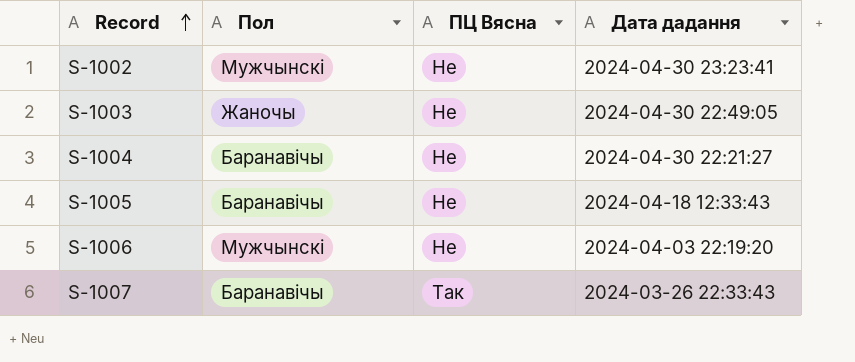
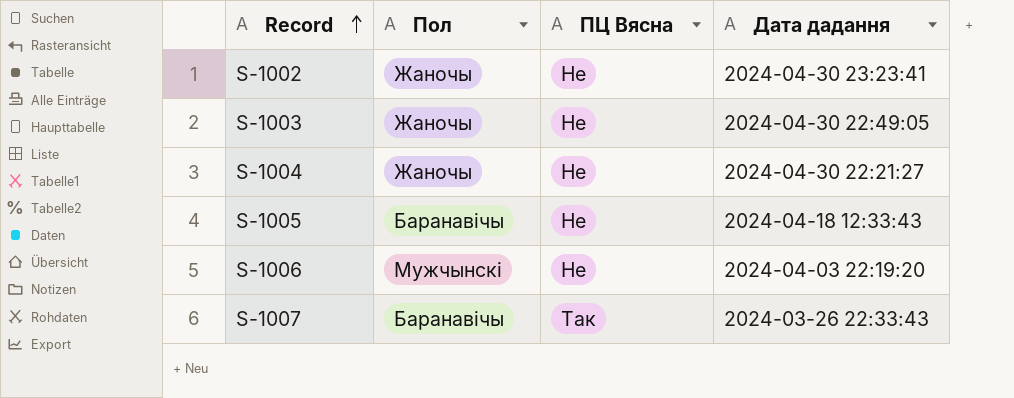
S-1002 | Пол: Мужчынскі -> Жаночы
S-1004 | Пол: Баранавічы -> Жаночы

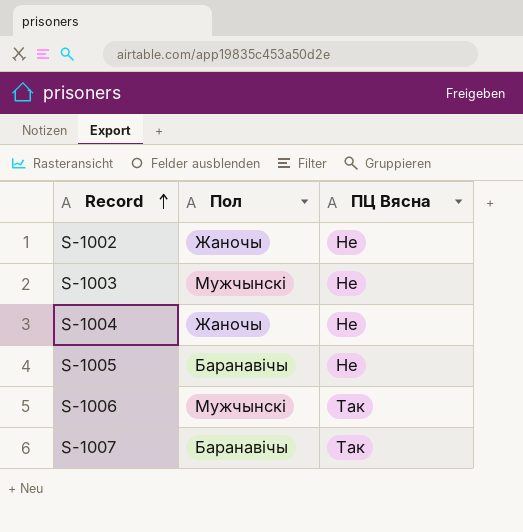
column Дата дадання | position: 4 -> none
S-1003 | Пол: Жаночы -> Мужчынскі
S-1006 | ПЦ Вясна: Не -> Так

